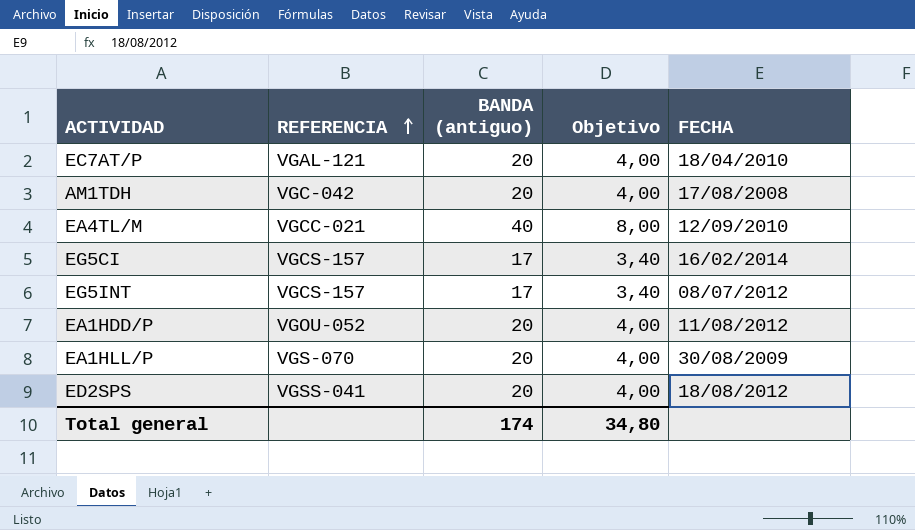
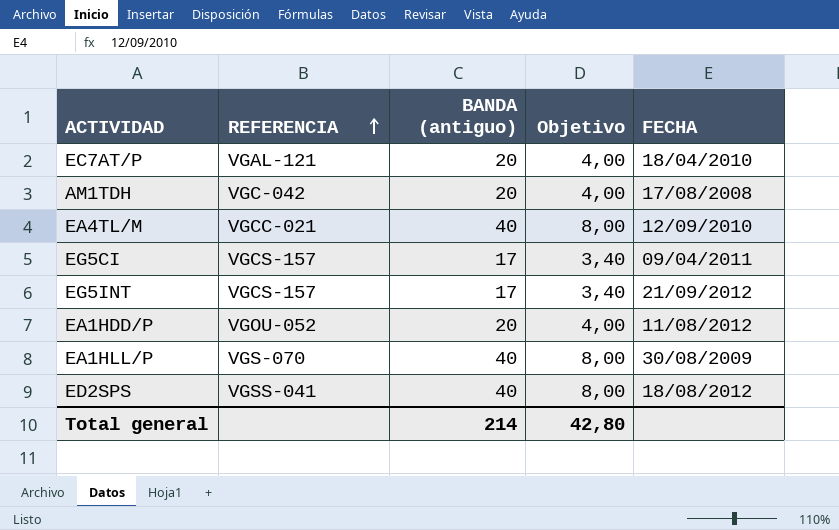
EG5CI | FECHA: 16/02/2014 -> 09/04/2011
EG5INT | FECHA: 08/07/2012 -> 21/09/2012
EA1HLL/P | BANDA (antiguo): 20 -> 40
EA1HLL/P | Objetivo: 4,00 -> 8,00
ED2SPS | BANDA (antiguo): 20 -> 40
ED2SPS | Objetivo: 4,00 -> 8,00
Total general | BANDA (antiguo): 174 -> 214
Total general | Objetivo: 34,80 -> 42,80

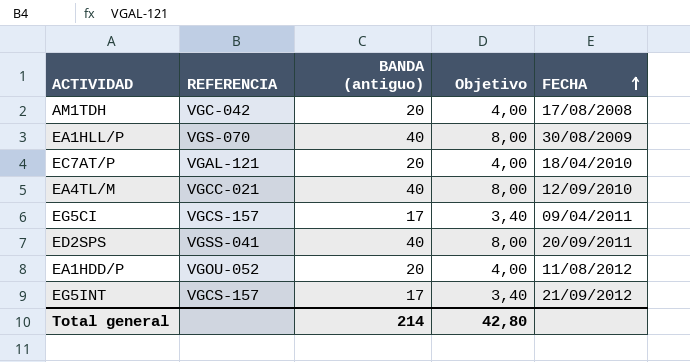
row order: REFERENCIA ascending -> FECHA ascending
ED2SPS | FECHA: 18/08/2012 -> 20/09/2011

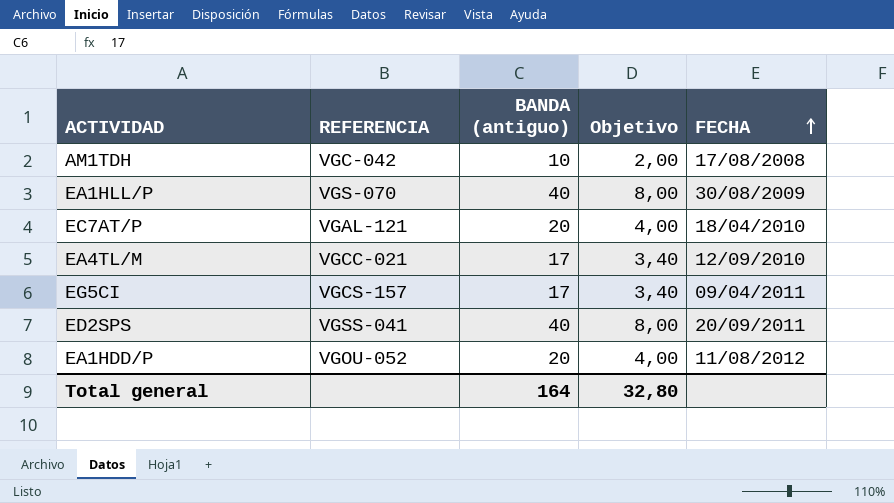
row EG5INT: VGCS-157 | 17 | 3,40 | 21/09/2012 -> none
AM1TDH | BANDA (antiguo): 20 -> 10
AM1TDH | Objetivo: 4,00 -> 2,00
EA4TL/M | BANDA (antiguo): 40 -> 17
EA4TL/M | Objetivo: 8,00 -> 3,40
Total general | BANDA (antiguo): 214 -> 164
Total general | Objetivo: 42,80 -> 32,80

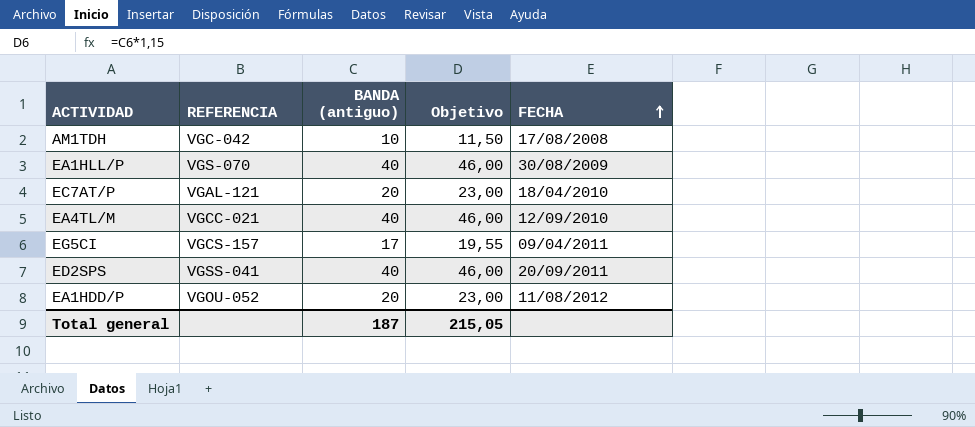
column Objetivo | formula: [BANDA (antiguo)] * 0,2 -> [BANDA (antiguo)] * 1,15
EA4TL/M | BANDA (antiguo): 17 -> 40
Total general | BANDA (antiguo): 164 -> 187
Total general | Objetivo: 32,80 -> 215,05

